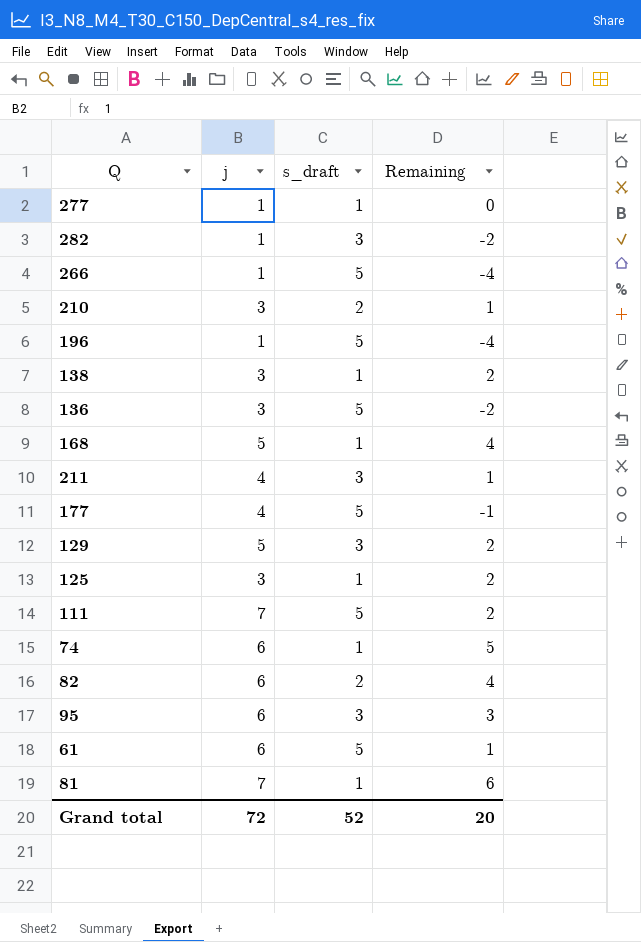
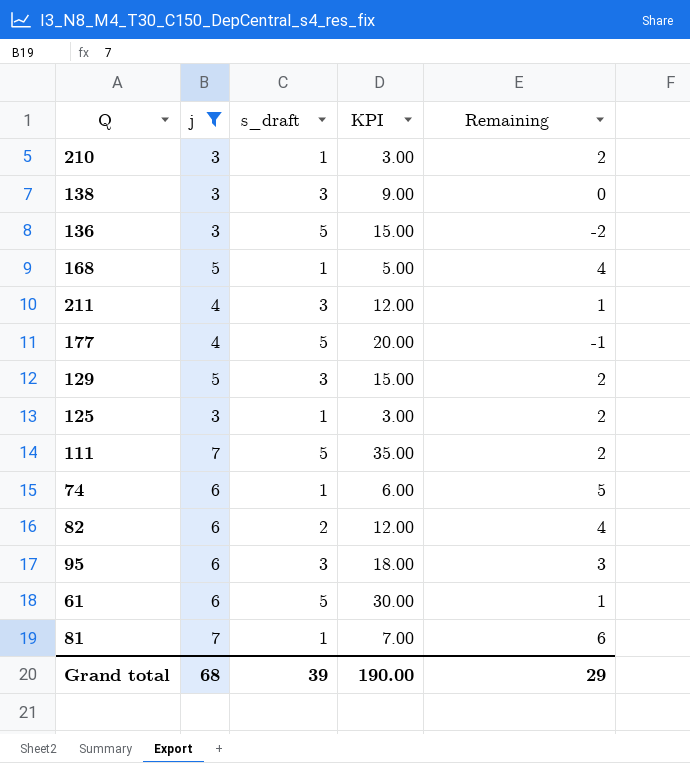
filter: none -> j != 1
column KPI | formula: none -> [j] * [s_draft]
210 | s_draft: 2 -> 1
210 | Remaining: 1 -> 2
138 | s_draft: 1 -> 3
138 | Remaining: 2 -> 0
Grand total | j: 72 -> 68
Grand total | s_draft: 52 -> 39
Grand total | Remaining: 20 -> 29

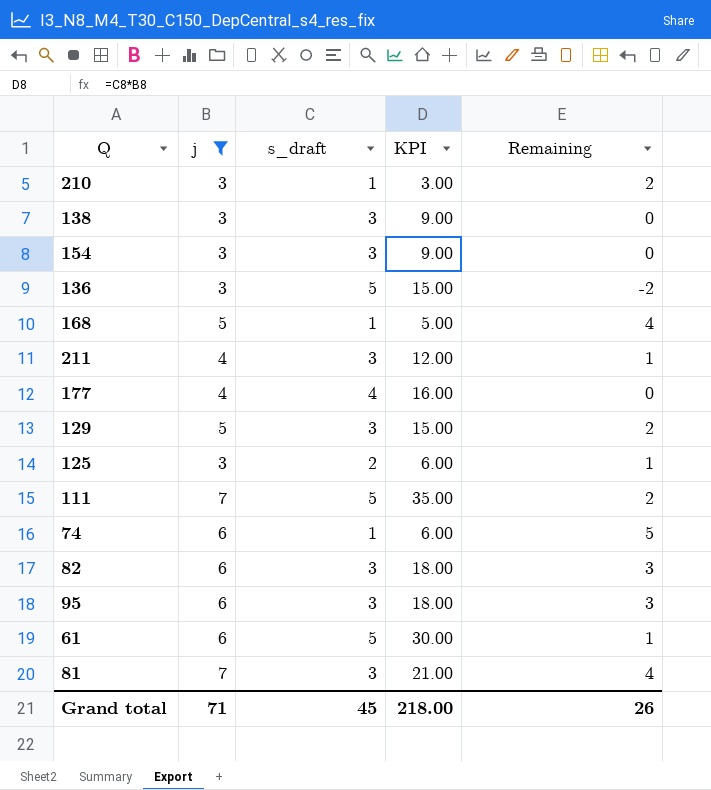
row 154: none -> 3 | 3 | 9.00 | 0
177 | s_draft: 5 -> 4
177 | KPI: 20.00 -> 16.00
177 | Remaining: -1 -> 0
125 | s_draft: 1 -> 2
125 | KPI: 3.00 -> 6.00
125 | Remaining: 2 -> 1
82 | s_draft: 2 -> 3
82 | KPI: 12.00 -> 18.00
82 | Remaining: 4 -> 3
81 | s_draft: 1 -> 3
81 | KPI: 7.00 -> 21.00
81 | Remaining: 6 -> 4
Grand total | j: 68 -> 71
Grand total | s_draft: 39 -> 45
Grand total | KPI: 190.00 -> 218.00
Grand total | Remaining: 29 -> 26

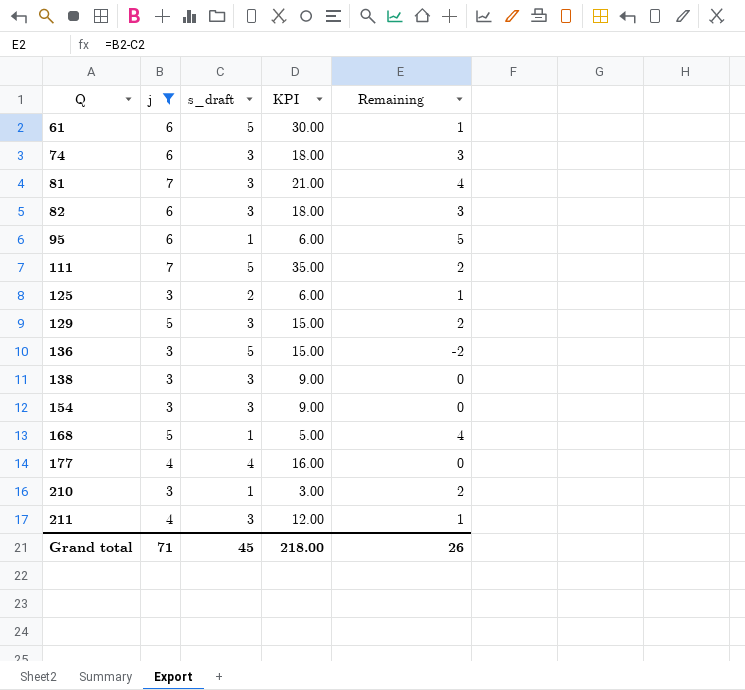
row order: none -> Q ascending
74 | s_draft: 1 -> 3
74 | KPI: 6.00 -> 18.00
74 | Remaining: 5 -> 3
95 | s_draft: 3 -> 1
95 | KPI: 18.00 -> 6.00
95 | Remaining: 3 -> 5

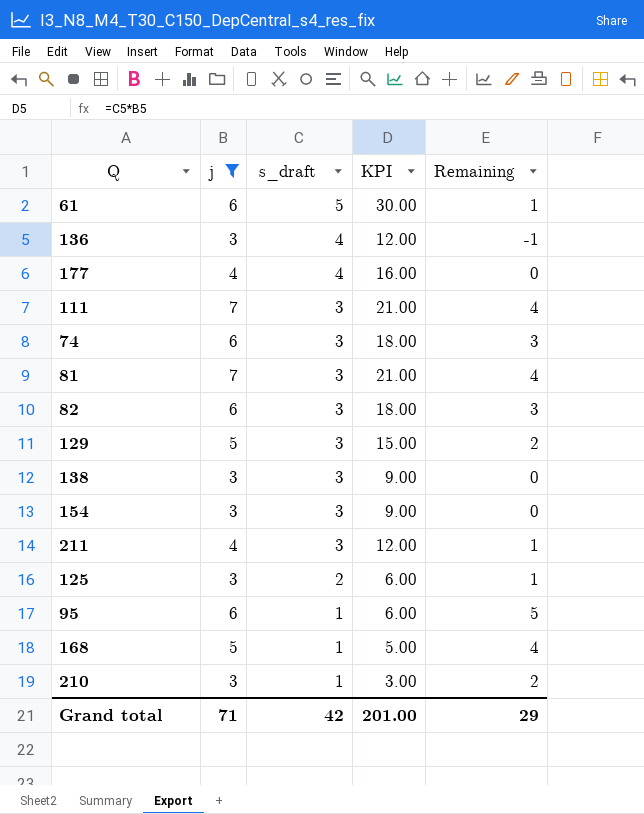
row order: Q ascending -> s_draft descending
136 | s_draft: 5 -> 4
136 | KPI: 15.00 -> 12.00
136 | Remaining: -2 -> -1
111 | s_draft: 5 -> 3
111 | KPI: 35.00 -> 21.00
111 | Remaining: 2 -> 4
Grand total | s_draft: 45 -> 42
Grand total | KPI: 218.00 -> 201.00
Grand total | Remaining: 26 -> 29

